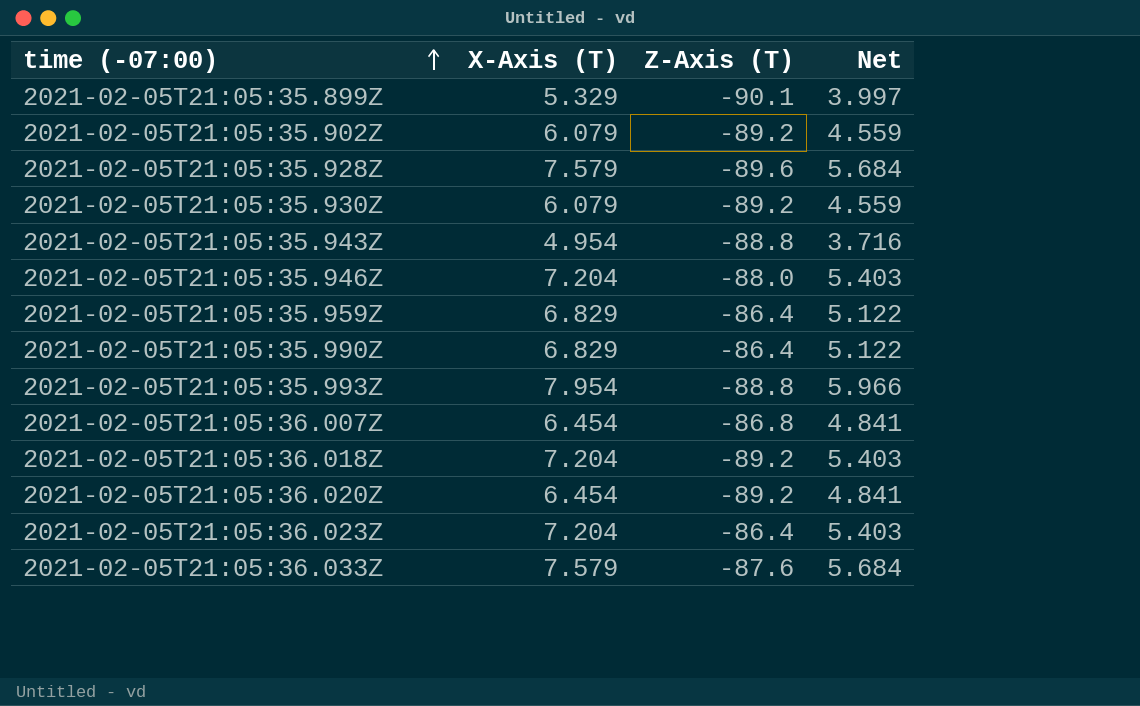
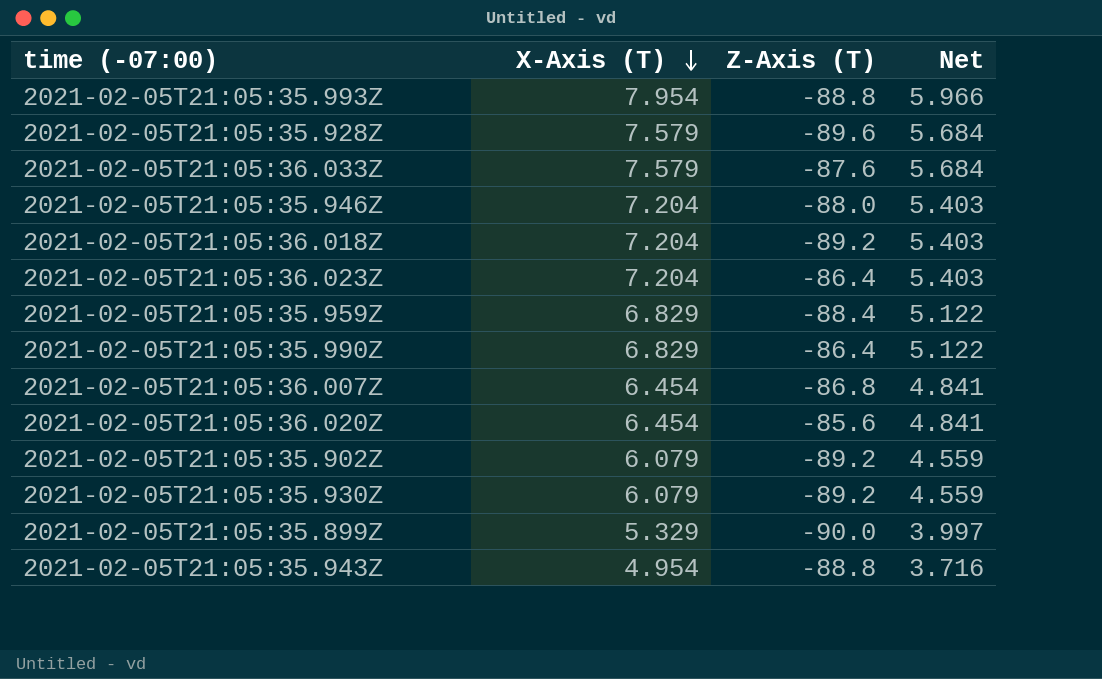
row order: time (-07:00) ascending -> X-Axis (T) descending
2021-02-05T21:05:35.959Z | Z-Axis (T): -86.4 -> -88.4
2021-02-05T21:05:36.020Z | Z-Axis (T): -89.2 -> -85.6
2021-02-05T21:05:35.899Z | Z-Axis (T): -90.1 -> -90.0

